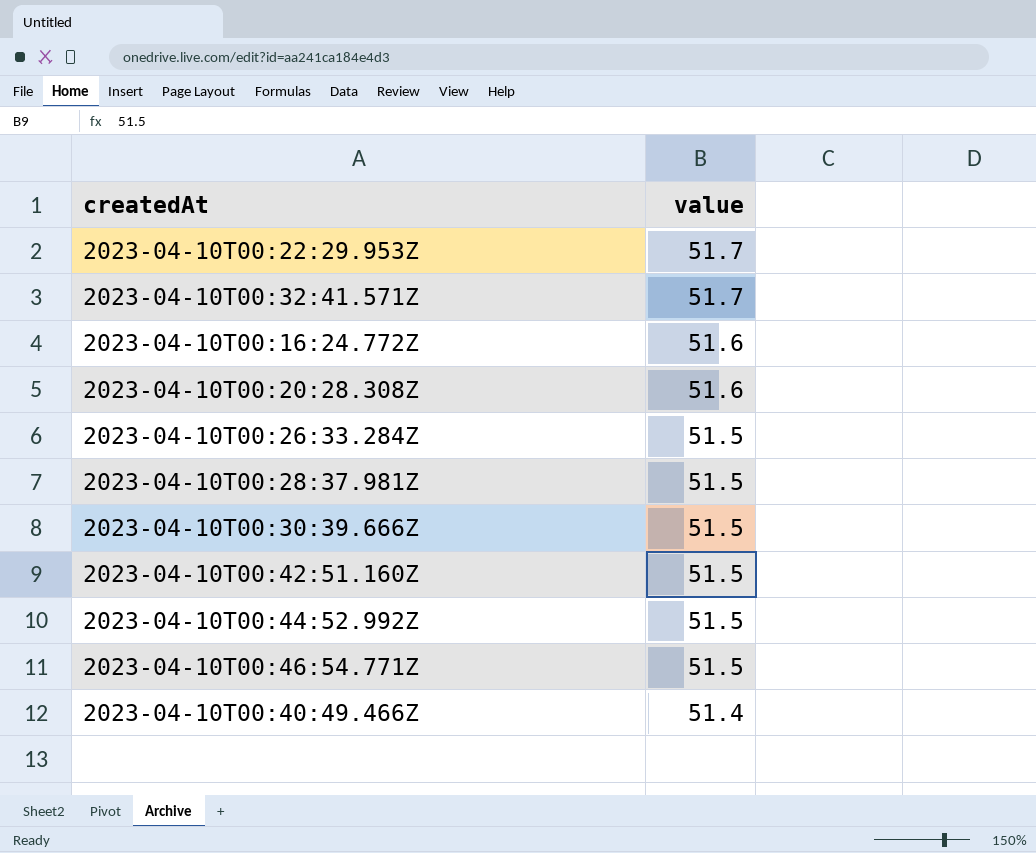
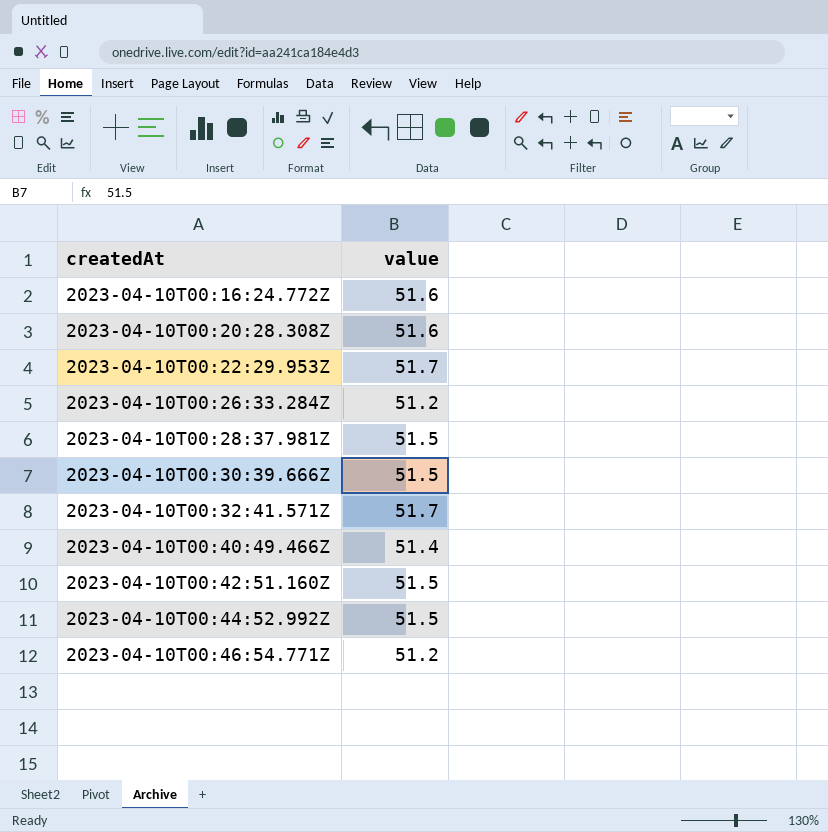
row order: value descending -> createdAt ascending
2023-04-10T00:26:33.284Z | value: 51.5 -> 51.2
2023-04-10T00:46:54.771Z | value: 51.5 -> 51.2

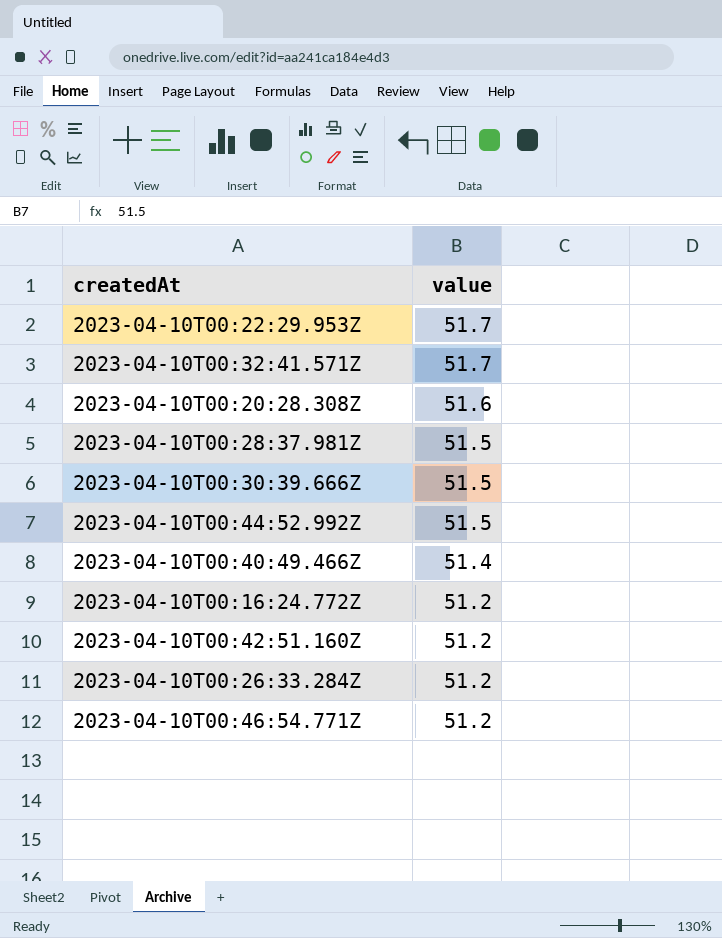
row order: createdAt ascending -> value descending
2023-04-10T00:16:24.772Z | value: 51.6 -> 51.2
2023-04-10T00:42:51.160Z | value: 51.5 -> 51.2

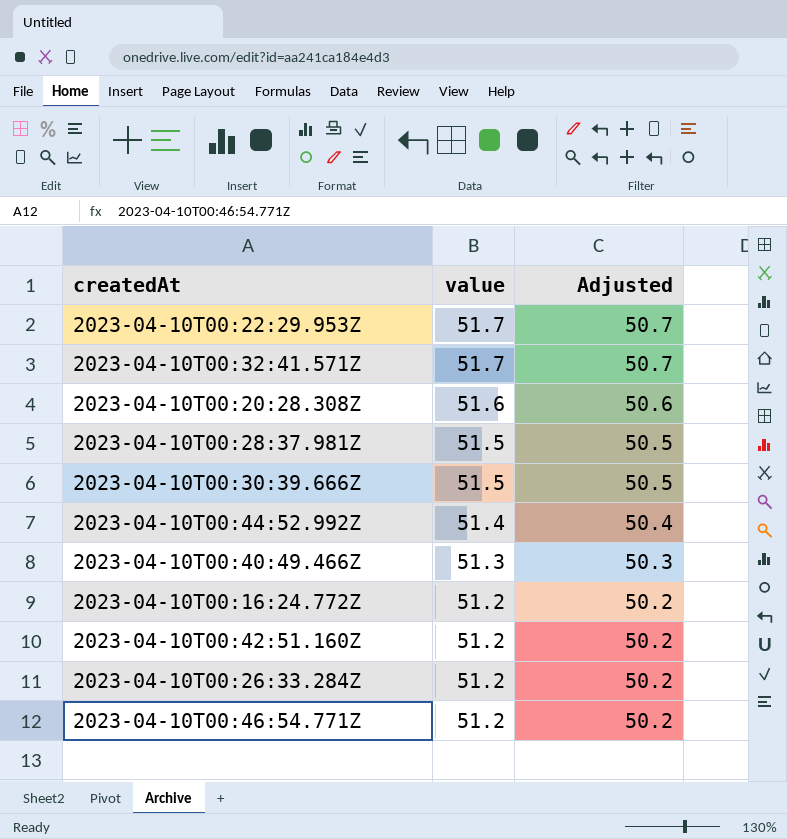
column Adjusted | formula: none -> [value] - 1
2023-04-10T00:44:52.992Z | value: 51.5 -> 51.4
2023-04-10T00:40:49.466Z | value: 51.4 -> 51.3

